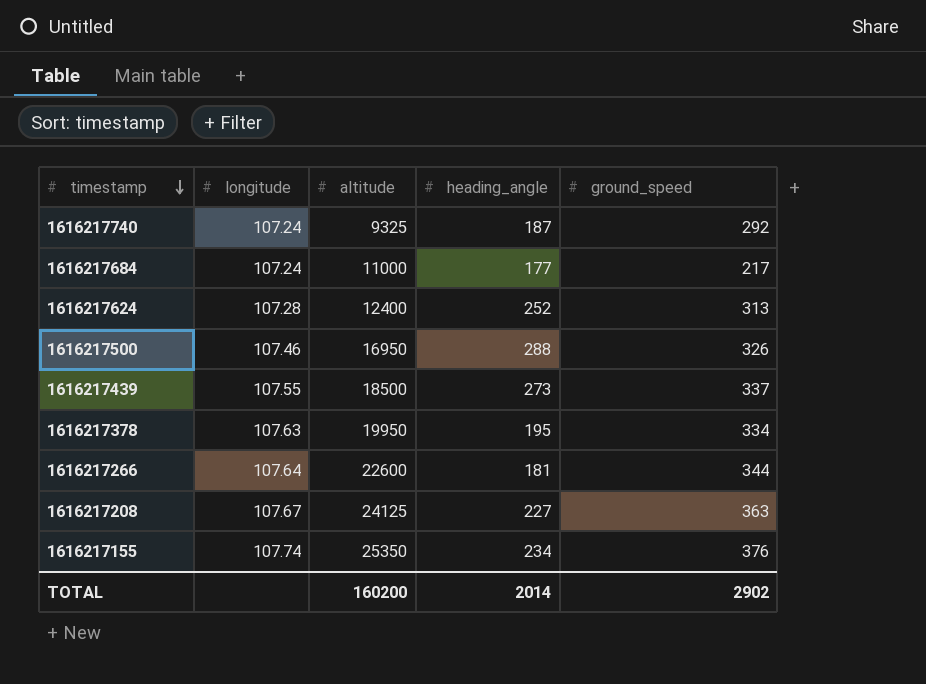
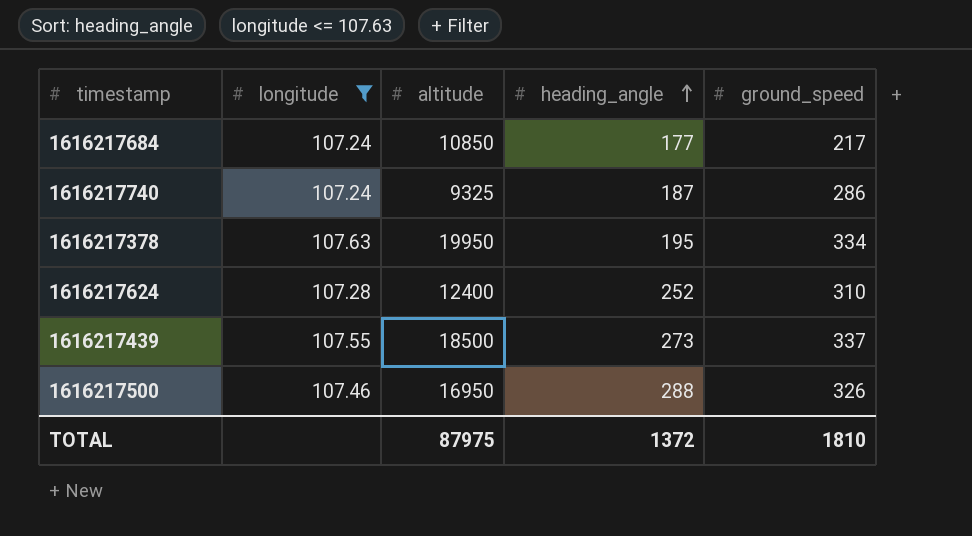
filter: none -> longitude <= 107.63
row order: timestamp descending -> heading_angle ascending
1616217684 | altitude: 11000 -> 10850
1616217740 | ground_speed: 292 -> 286
1616217624 | ground_speed: 313 -> 310
TOTAL | altitude: 160200 -> 87975
TOTAL | heading_angle: 2014 -> 1372
TOTAL | ground_speed: 2902 -> 1810

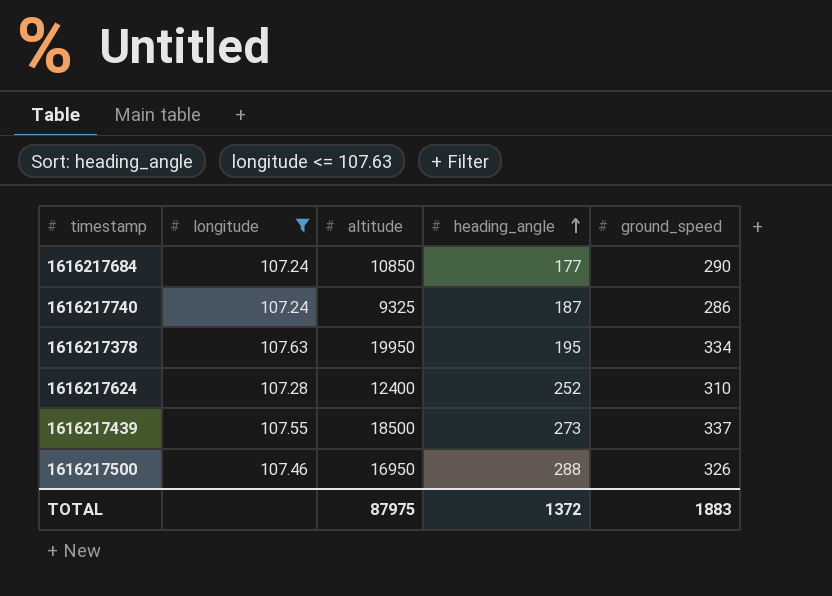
1616217684 | ground_speed: 217 -> 290
TOTAL | ground_speed: 1810 -> 1883

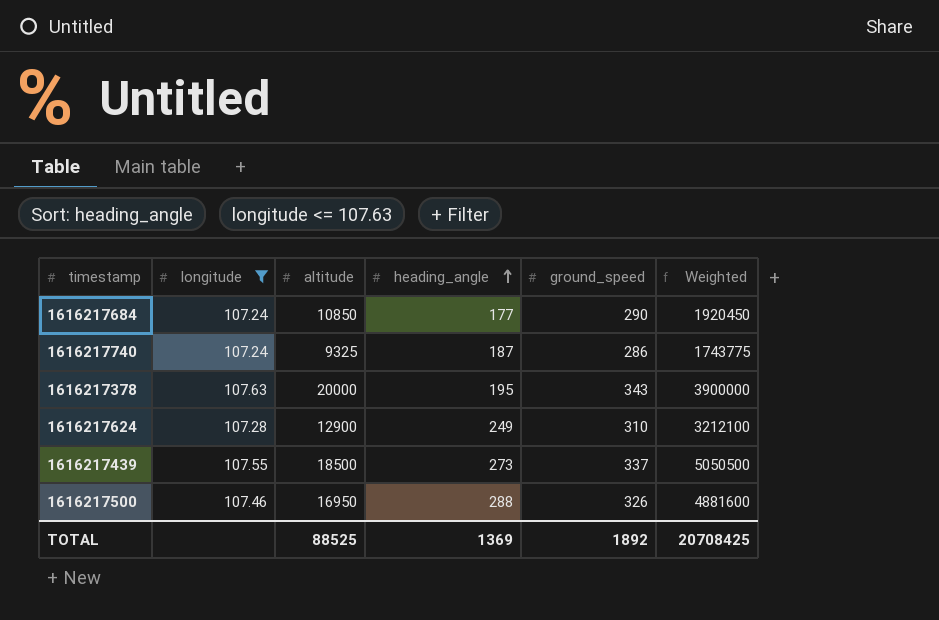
column Weighted | formula: none -> [altitude] * [heading_angle]
1616217378 | altitude: 19950 -> 20000
1616217378 | ground_speed: 334 -> 343
1616217624 | altitude: 12400 -> 12900
1616217624 | heading_angle: 252 -> 249
TOTAL | altitude: 87975 -> 88525
TOTAL | heading_angle: 1372 -> 1369
TOTAL | ground_speed: 1883 -> 1892

